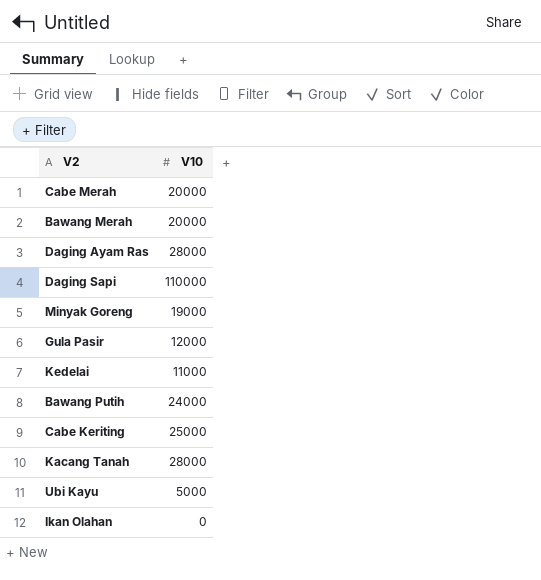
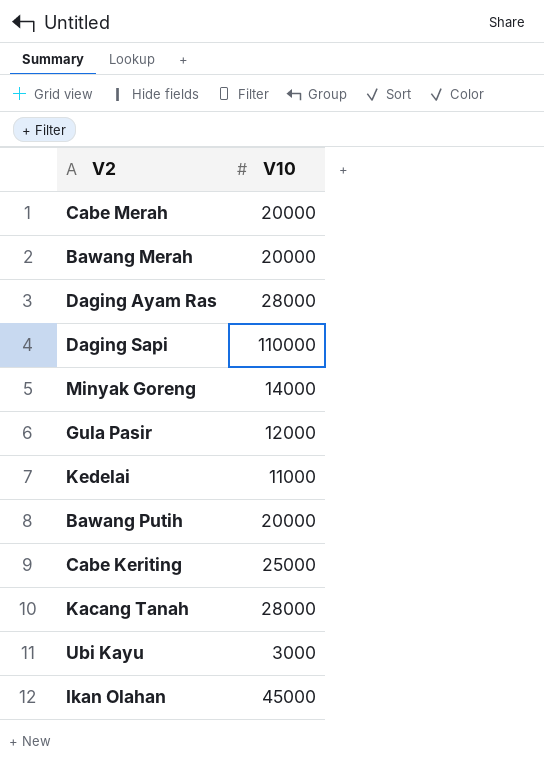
Minyak Goreng | V10: 19000 -> 14000
Bawang Putih | V10: 24000 -> 20000
Ubi Kayu | V10: 5000 -> 3000
Ikan Olahan | V10: 0 -> 45000

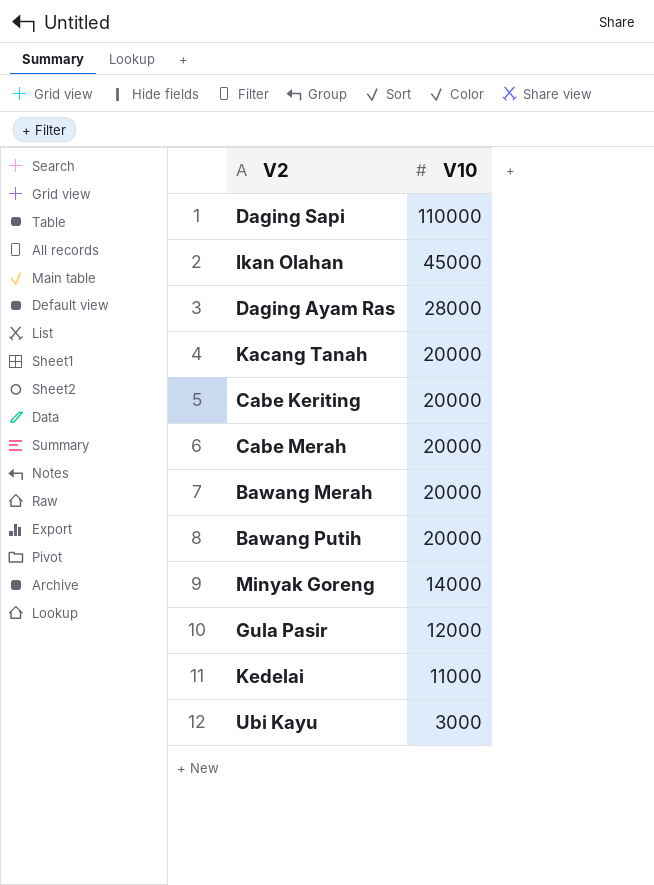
row order: none -> V10 descending
Kacang Tanah | V10: 28000 -> 20000
Cabe Keriting | V10: 25000 -> 20000

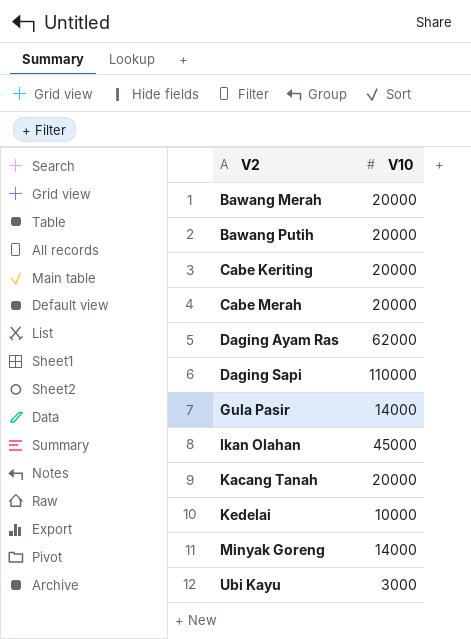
row order: V10 descending -> V2 ascending
Daging Ayam Ras | V10: 28000 -> 62000
Gula Pasir | V10: 12000 -> 14000
Kedelai | V10: 11000 -> 10000

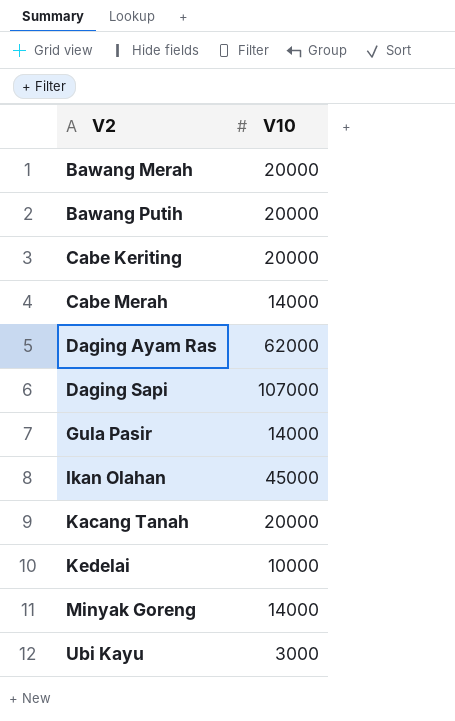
Cabe Merah | V10: 20000 -> 14000
Daging Sapi | V10: 110000 -> 107000

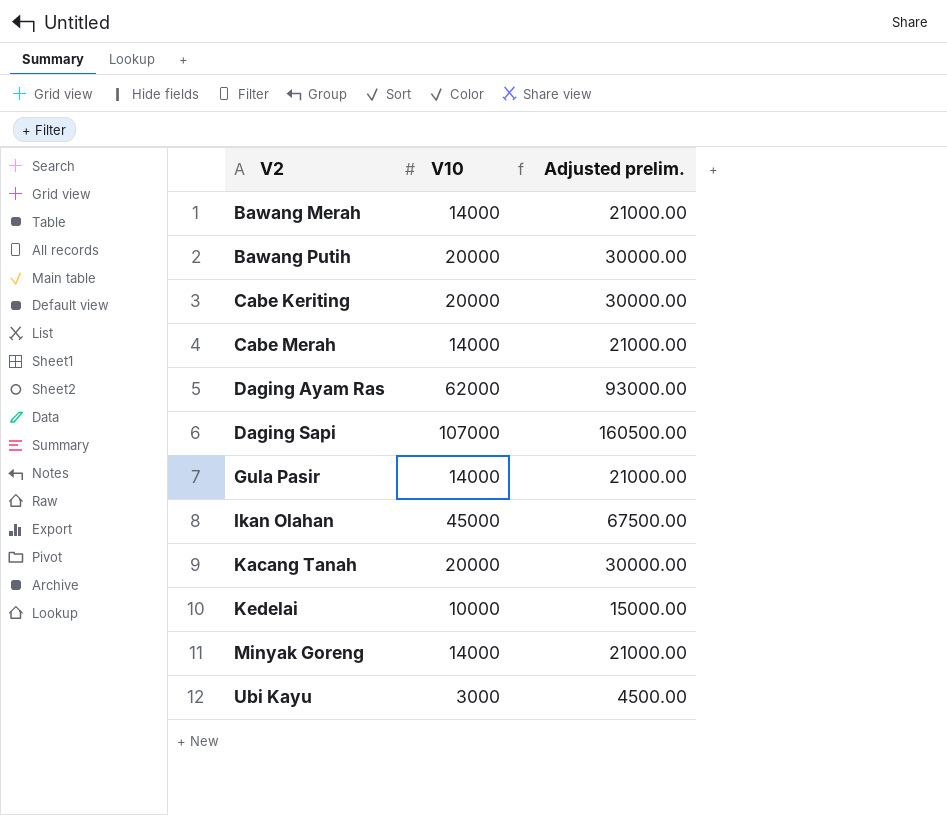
column Adjusted prelim. | formula: none -> [V10] * 1.5
Bawang Merah | V10: 20000 -> 14000

